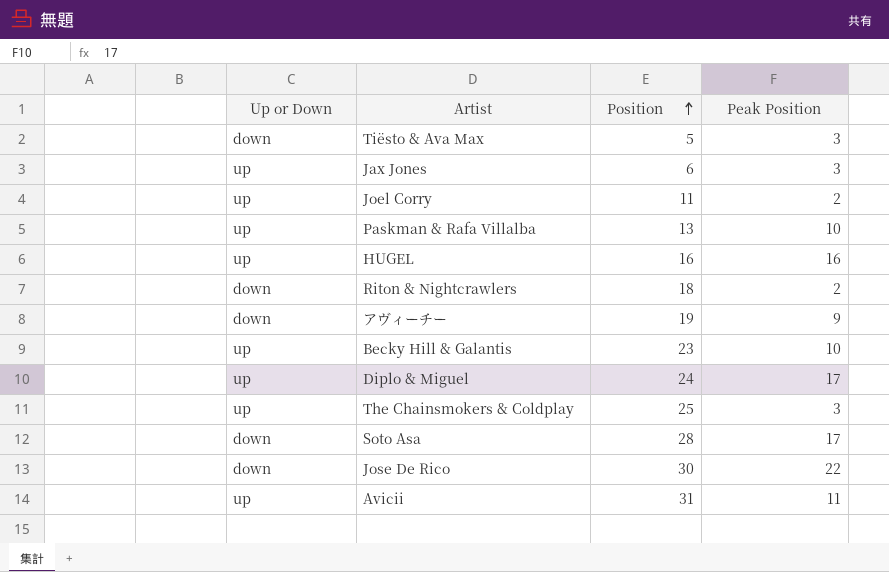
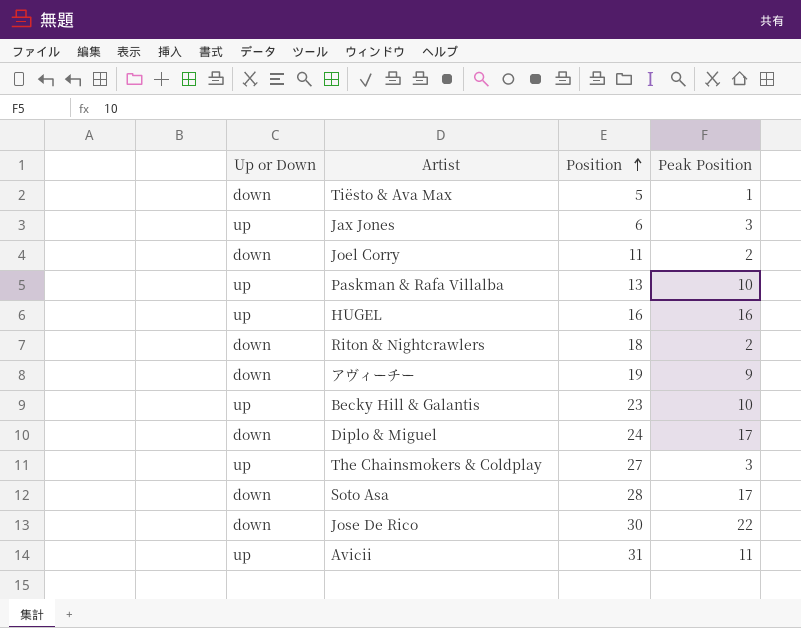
Tiësto & Ava Max | Peak Position: 3 -> 1
Joel Corry | Up or Down: up -> down
Diplo & Miguel | Up or Down: up -> down
The Chainsmokers & Coldplay | Position: 25 -> 27

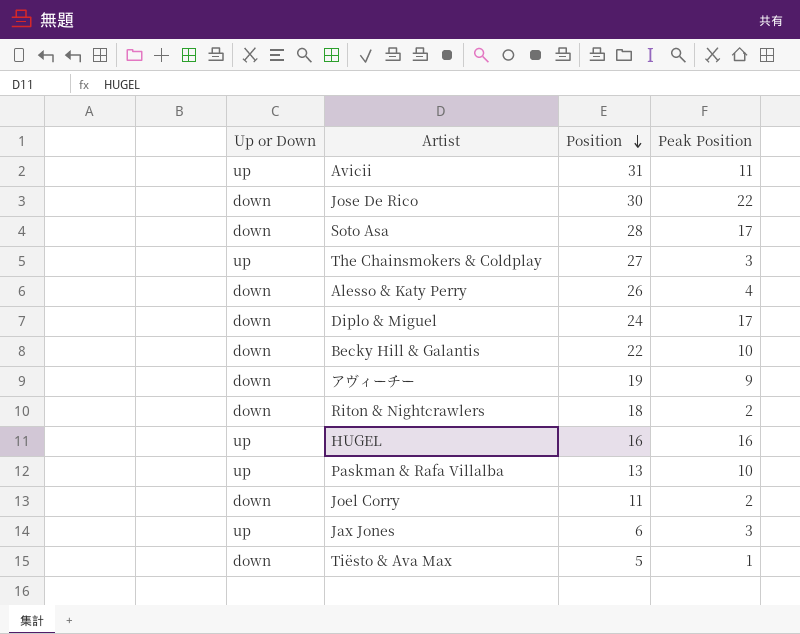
row order: Position ascending -> Position descending
row Alesso & Katy Perry: none -> down | 26 | 4
Becky Hill & Galantis | Up or Down: up -> down
Becky Hill & Galantis | Position: 23 -> 22

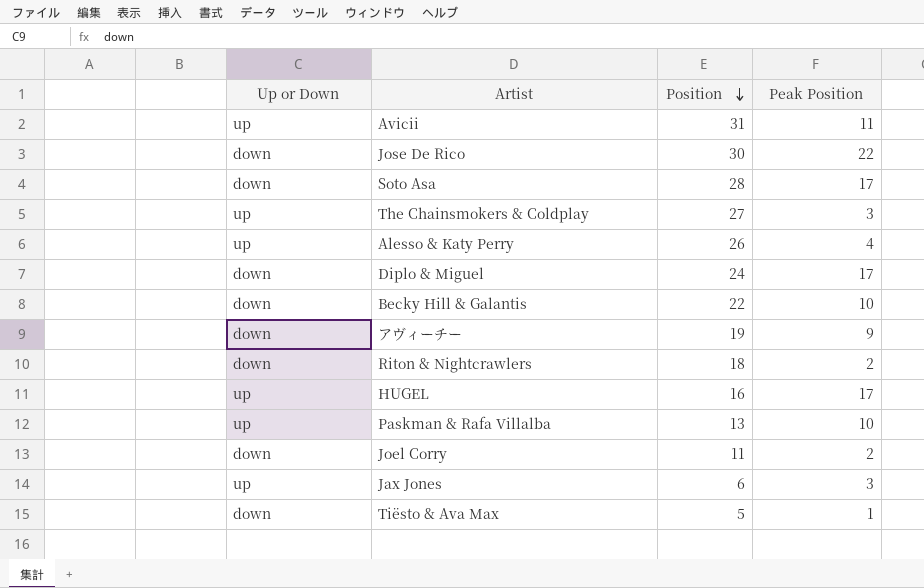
Alesso & Katy Perry | Up or Down: down -> up
HUGEL | Peak Position: 16 -> 17

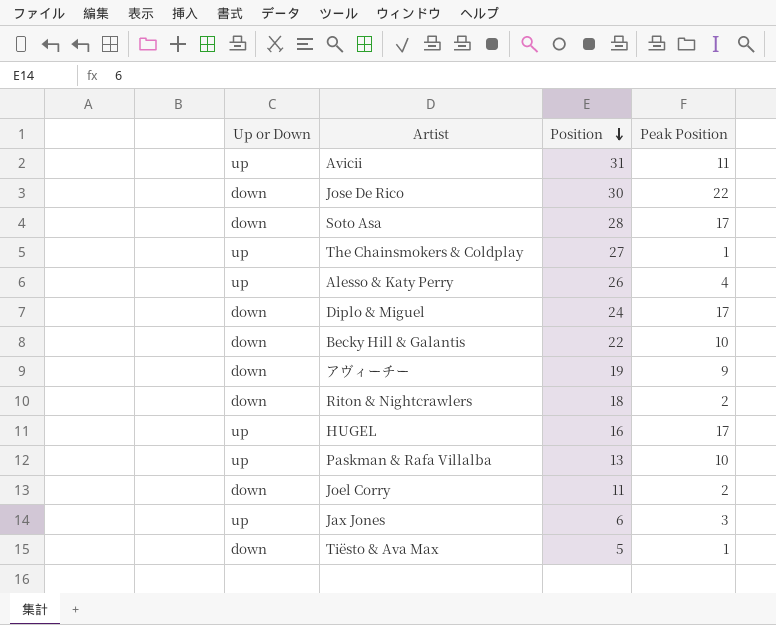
The Chainsmokers & Coldplay | Peak Position: 3 -> 1

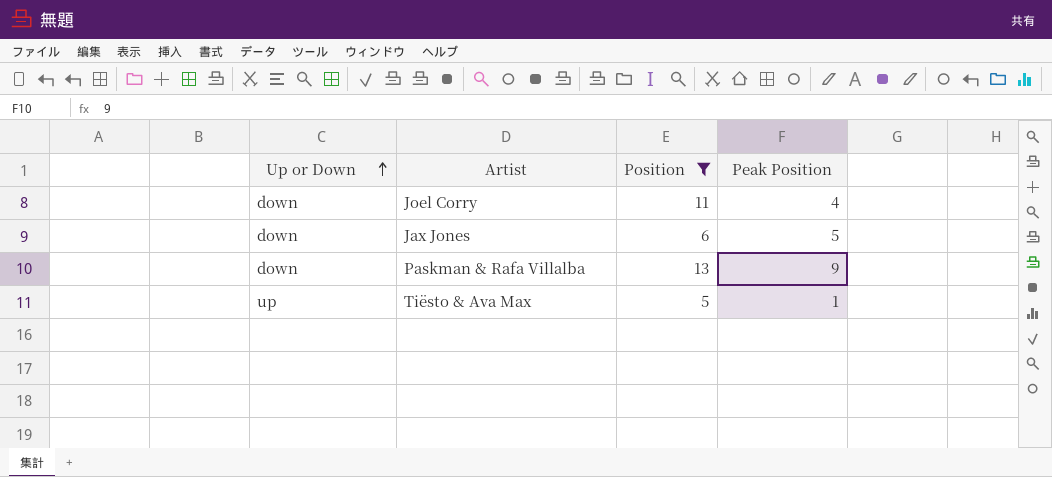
filter: none -> Position <= 13
row order: Position descending -> Up or Down ascending
Joel Corry | Peak Position: 2 -> 4
Jax Jones | Up or Down: up -> down
Jax Jones | Peak Position: 3 -> 5
Paskman & Rafa Villalba | Up or Down: up -> down
Paskman & Rafa Villalba | Peak Position: 10 -> 9
Tiësto & Ava Max | Up or Down: down -> up

